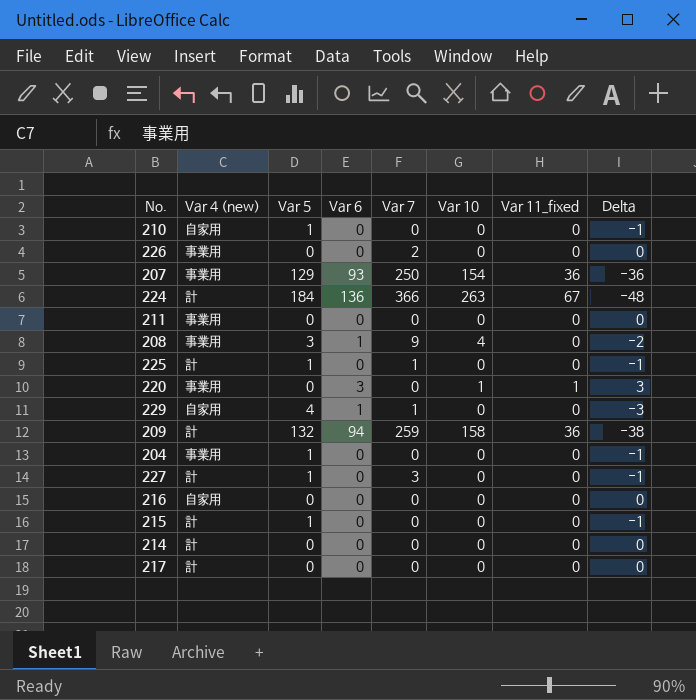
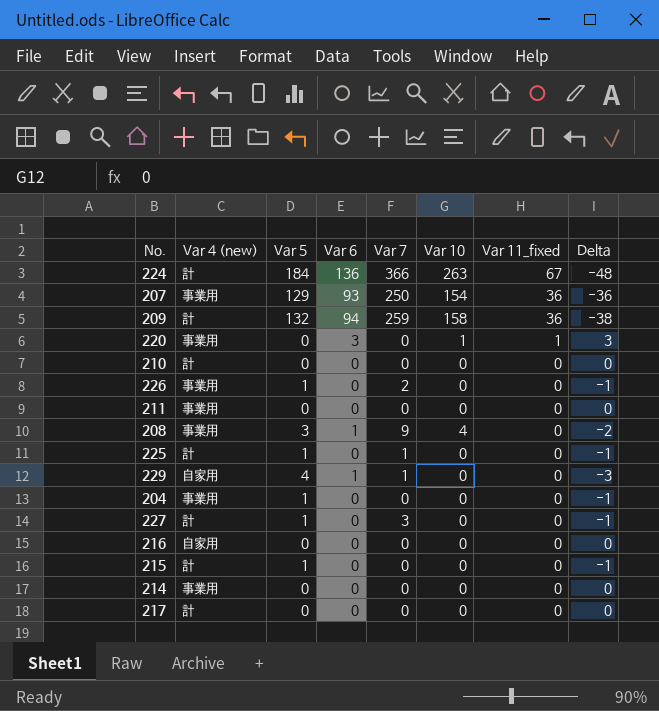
row order: none -> Var 11_fixed descending
210 | Var 4 (new): 自家用 -> 計
210 | Var 5: 1 -> 0
210 | Delta: -1 -> 0
226 | Var 5: 0 -> 1
226 | Delta: 0 -> -1
214 | Var 4 (new): 計 -> 事業用

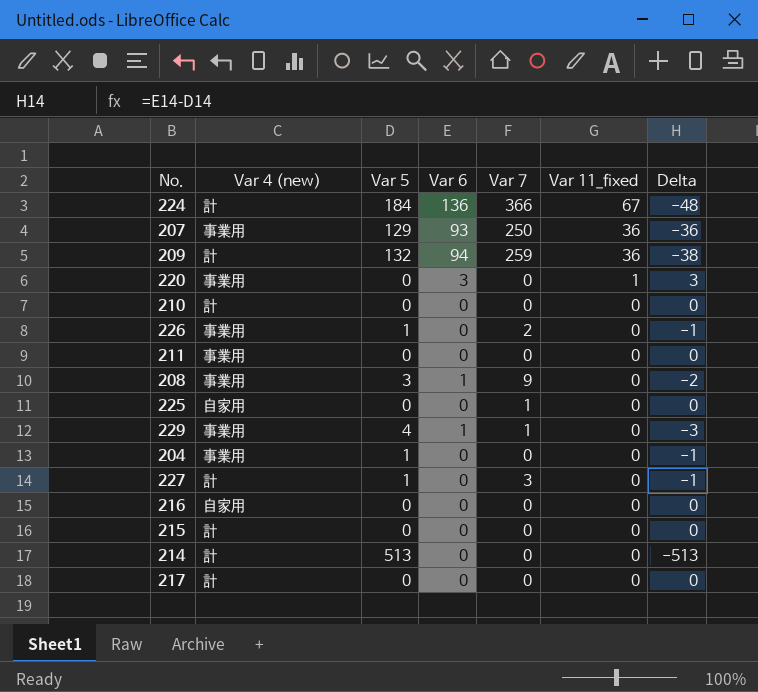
column Var 10 | position: 6 -> none
225 | Var 4 (new): 計 -> 自家用
225 | Var 5: 1 -> 0
225 | Delta: -1 -> 0
229 | Var 4 (new): 自家用 -> 事業用
215 | Var 5: 1 -> 0
215 | Delta: -1 -> 0
214 | Var 4 (new): 事業用 -> 計
214 | Var 5: 0 -> 513
214 | Delta: 0 -> -513

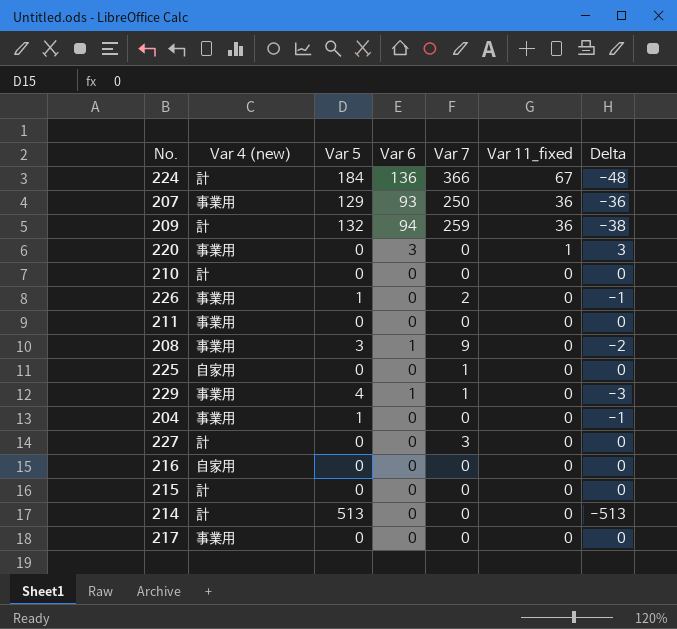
227 | Var 5: 1 -> 0
227 | Delta: -1 -> 0
217 | Var 4 (new): 計 -> 事業用

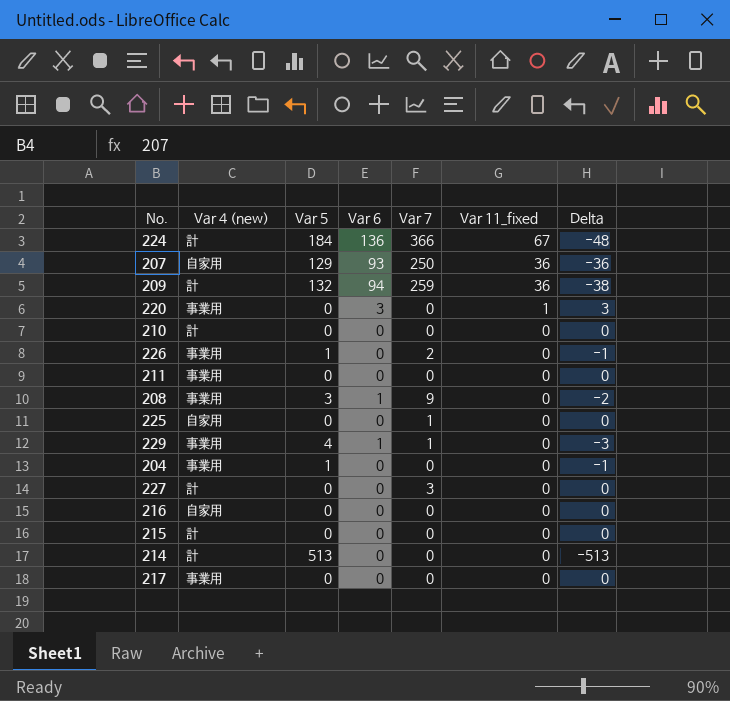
207 | Var 4 (new): 事業用 -> 自家用

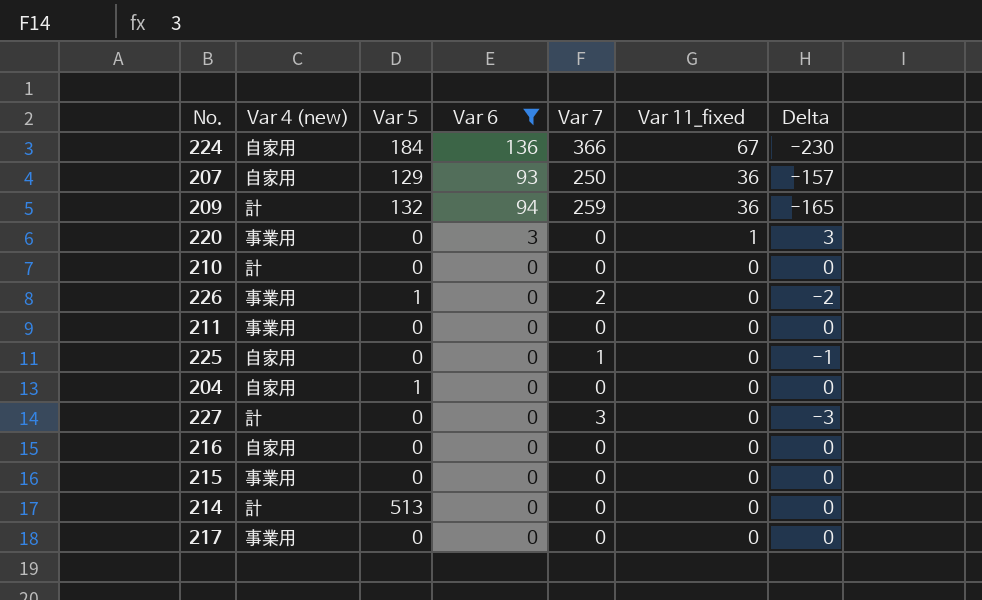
filter: none -> Var 6 != 1
column Delta | formula: [Var 6] - [Var 5] -> [Var 6] - [Var 7]
224 | Var 4 (new): 計 -> 自家用
204 | Var 4 (new): 事業用 -> 自家用
215 | Var 4 (new): 計 -> 事業用

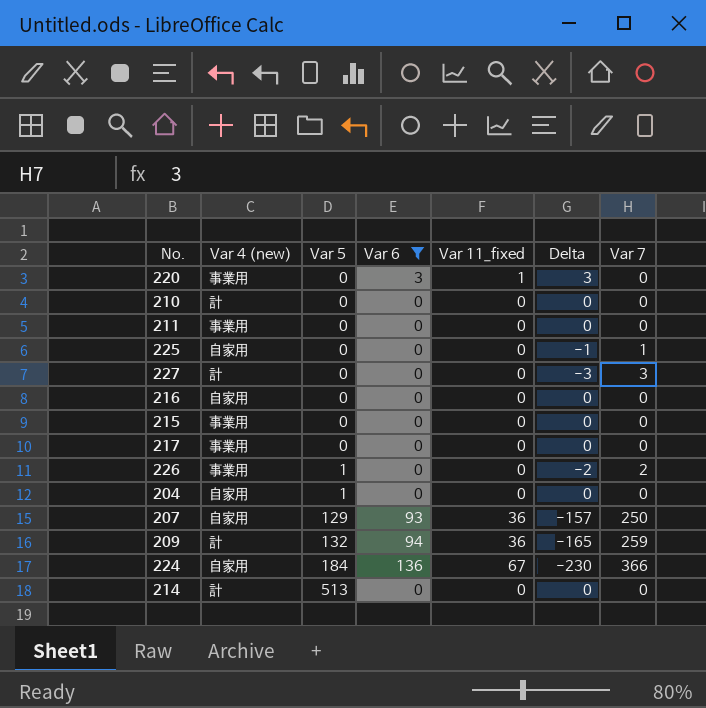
row order: Var 11_fixed descending -> Var 5 ascending
column Var 7 | position: 5 -> 7

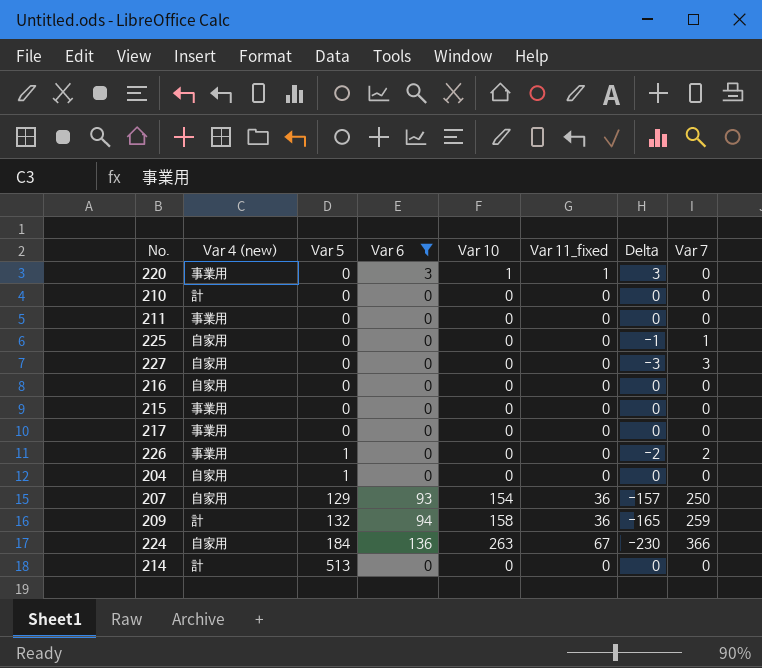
column Var 10 | position: none -> 5
227 | Var 4 (new): 計 -> 自家用

